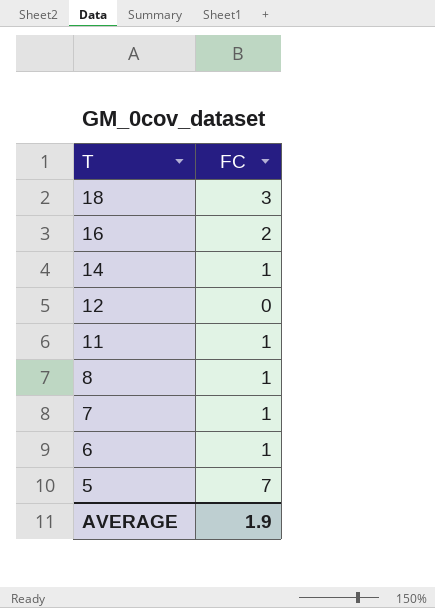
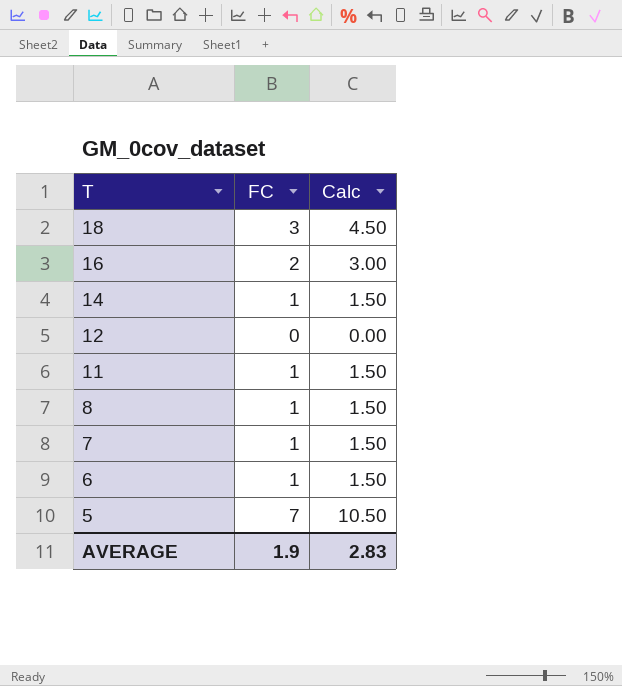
column Calc | formula: none -> [FC] * 1.5

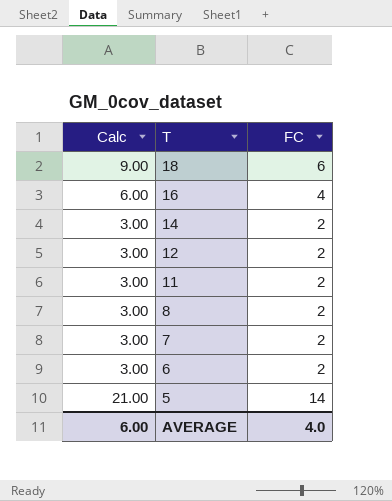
column Calc | position: 3 -> 1
18 | Calc: 4.50 -> 9.00
18 | FC: 3 -> 6
16 | Calc: 3.00 -> 6.00
16 | FC: 2 -> 4
14 | Calc: 1.50 -> 3.00
14 | FC: 1 -> 2
12 | Calc: 0.00 -> 3.00
12 | FC: 0 -> 2
11 | Calc: 1.50 -> 3.00
11 | FC: 1 -> 2
8 | Calc: 1.50 -> 3.00
8 | FC: 1 -> 2
7 | Calc: 1.50 -> 3.00
7 | FC: 1 -> 2
6 | Calc: 1.50 -> 3.00
6 | FC: 1 -> 2
5 | Calc: 10.50 -> 21.00
5 | FC: 7 -> 14
AVERAGE | Calc: 2.83 -> 6.00
AVERAGE | FC: 1.9 -> 4.0

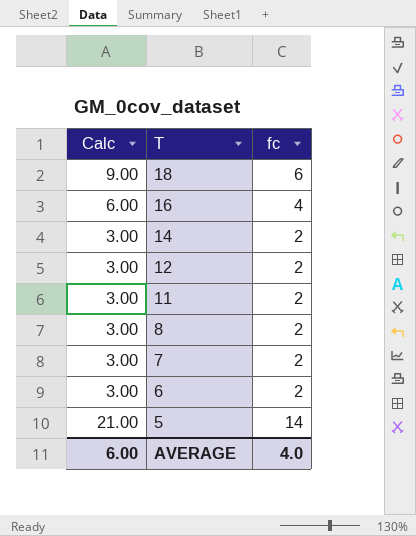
column name: FC -> fc

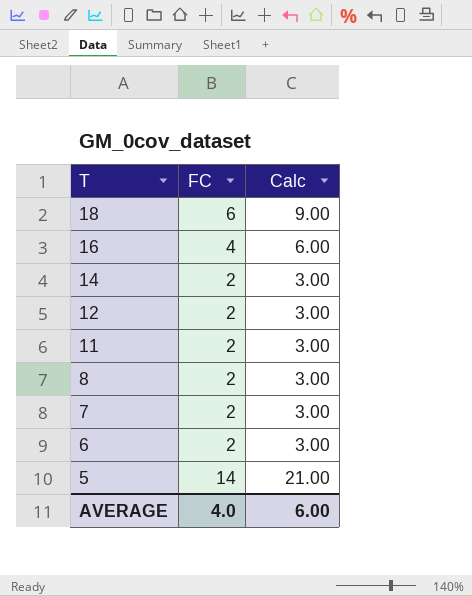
column name: fc -> FC
column Calc | position: 1 -> 3

